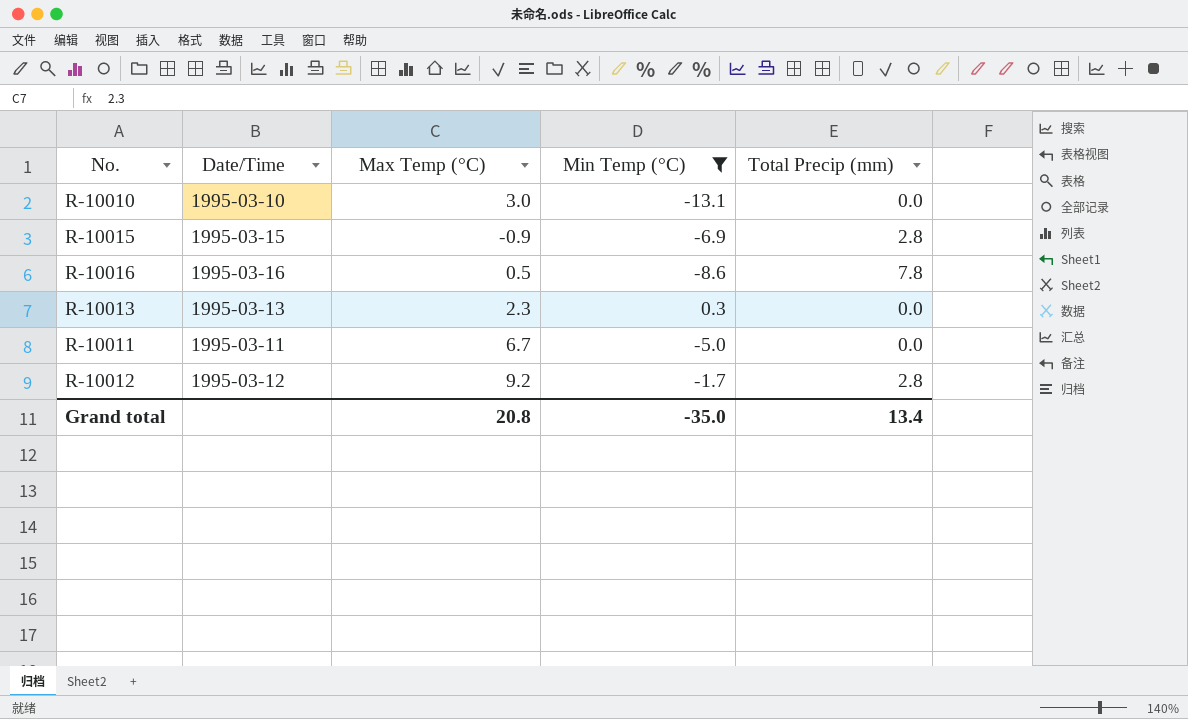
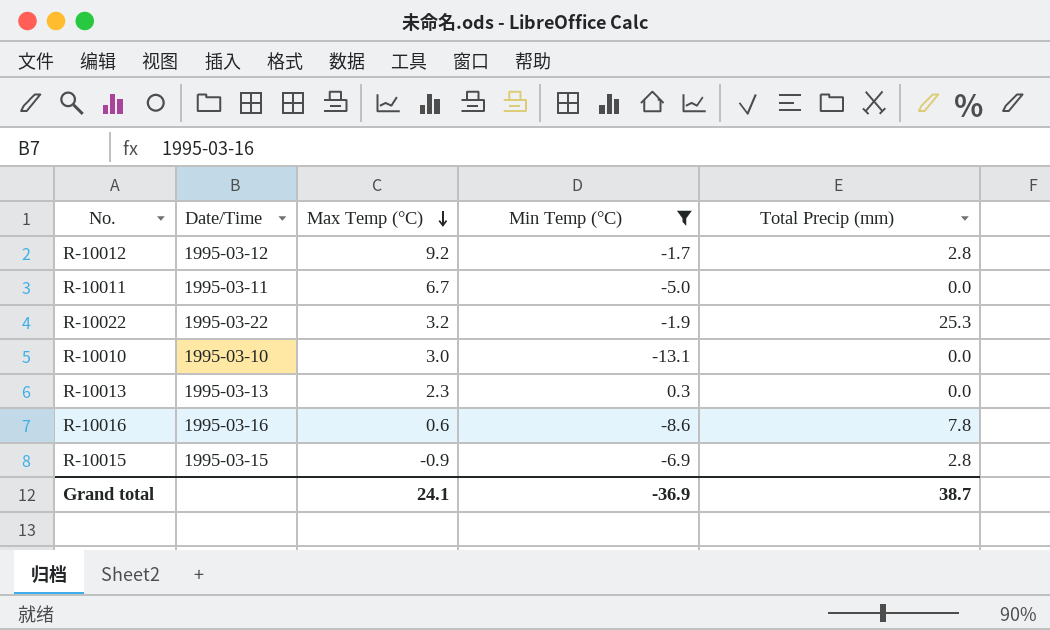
row order: none -> Max Temp (°C) descending
row R-10022: none -> 1995-03-22 | 3.2 | -1.9 | 25.3
R-10016 | Max Temp (°C): 0.5 -> 0.6
Grand total | Max Temp (°C): 20.8 -> 24.1
Grand total | Min Temp (°C): -35.0 -> -36.9
Grand total | Total Precip (mm): 13.4 -> 38.7

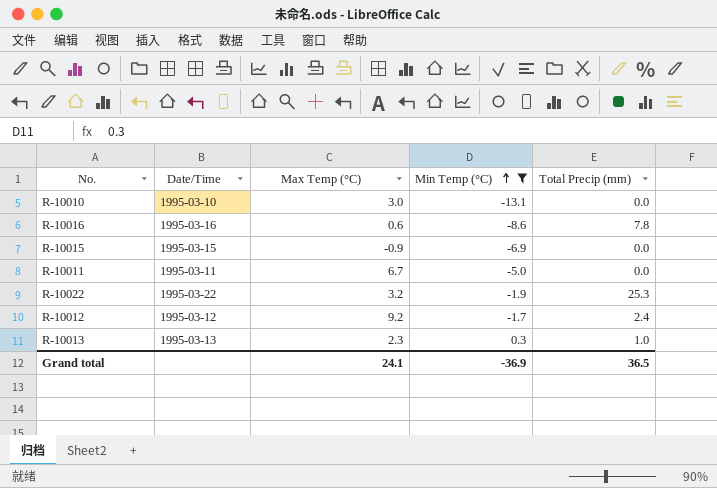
row order: Max Temp (°C) descending -> Min Temp (°C) ascending
R-10015 | Total Precip (mm): 2.8 -> 0.0
R-10012 | Total Precip (mm): 2.8 -> 2.4
R-10013 | Total Precip (mm): 0.0 -> 1.0
Grand total | Total Precip (mm): 38.7 -> 36.5

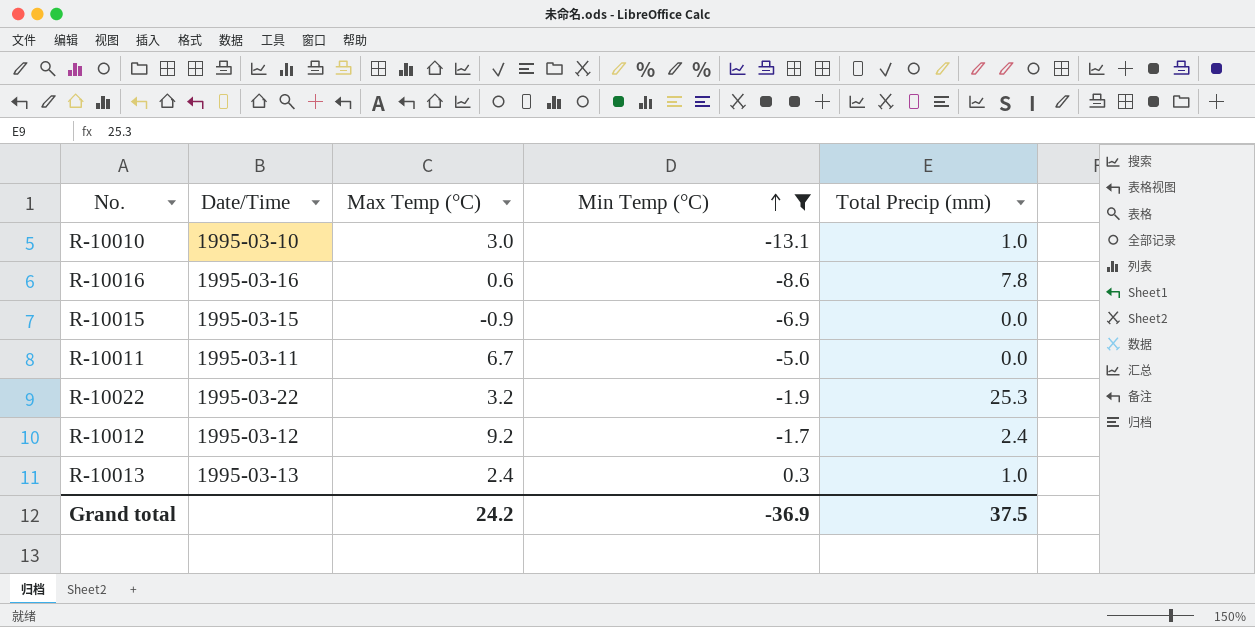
R-10010 | Total Precip (mm): 0.0 -> 1.0
R-10013 | Max Temp (°C): 2.3 -> 2.4
Grand total | Max Temp (°C): 24.1 -> 24.2
Grand total | Total Precip (mm): 36.5 -> 37.5

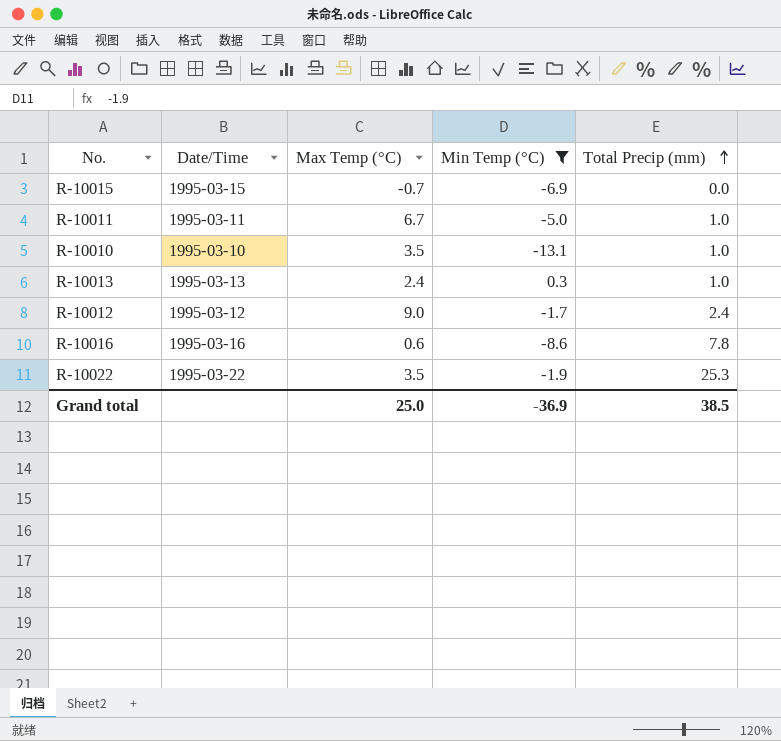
row order: Min Temp (°C) ascending -> Total Precip (mm) ascending
R-10015 | Max Temp (°C): -0.9 -> -0.7
R-10011 | Total Precip (mm): 0.0 -> 1.0
R-10010 | Max Temp (°C): 3.0 -> 3.5
R-10012 | Max Temp (°C): 9.2 -> 9.0
R-10022 | Max Temp (°C): 3.2 -> 3.5
Grand total | Max Temp (°C): 24.2 -> 25.0
Grand total | Total Precip (mm): 37.5 -> 38.5

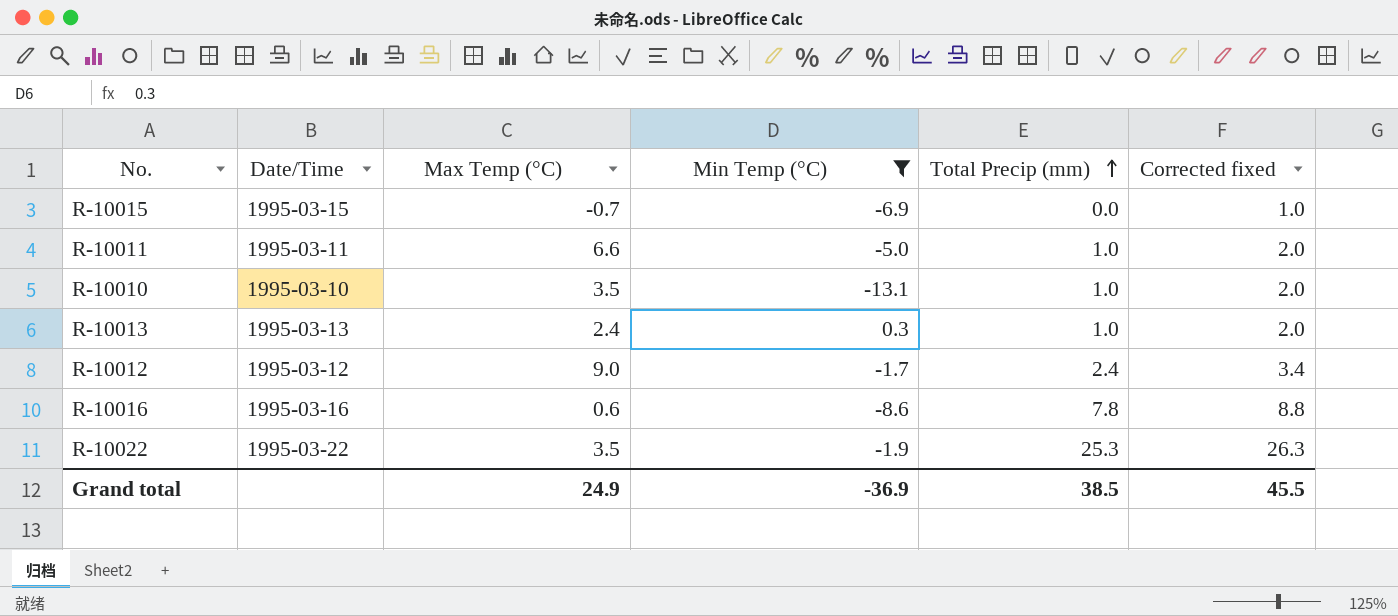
column Corrected fixed | formula: none -> [Total Precip (mm)] + 1
R-10011 | Max Temp (°C): 6.7 -> 6.6
Grand total | Max Temp (°C): 25.0 -> 24.9

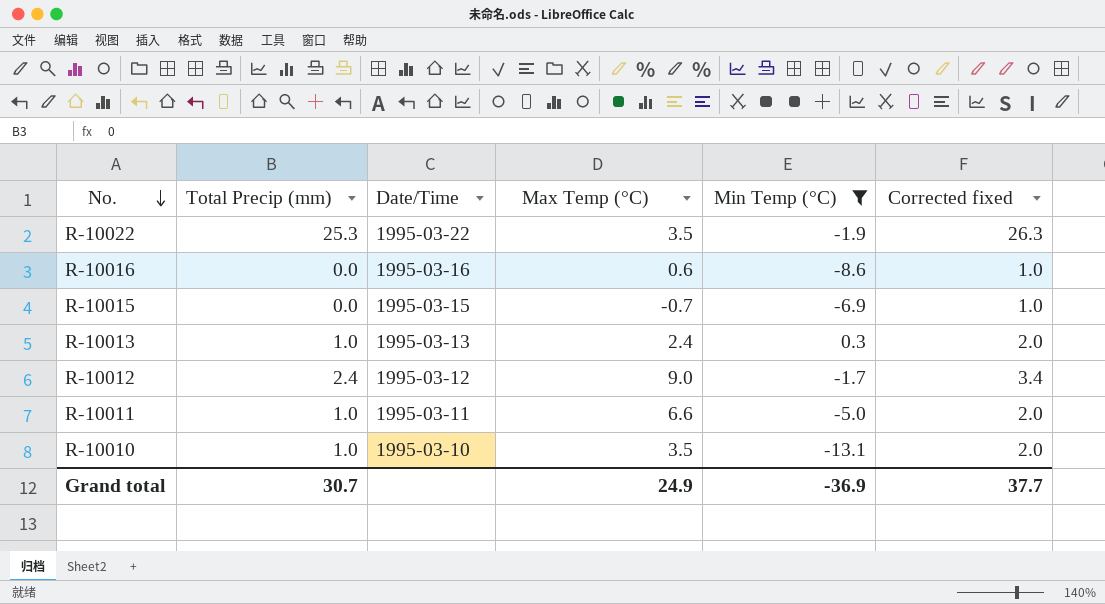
row order: Total Precip (mm) ascending -> No. descending
column Total Precip (mm) | position: 5 -> 2
R-10016 | Total Precip (mm): 7.8 -> 0.0
R-10016 | Corrected fixed: 8.8 -> 1.0
Grand total | Total Precip (mm): 38.5 -> 30.7
Grand total | Corrected fixed: 45.5 -> 37.7

